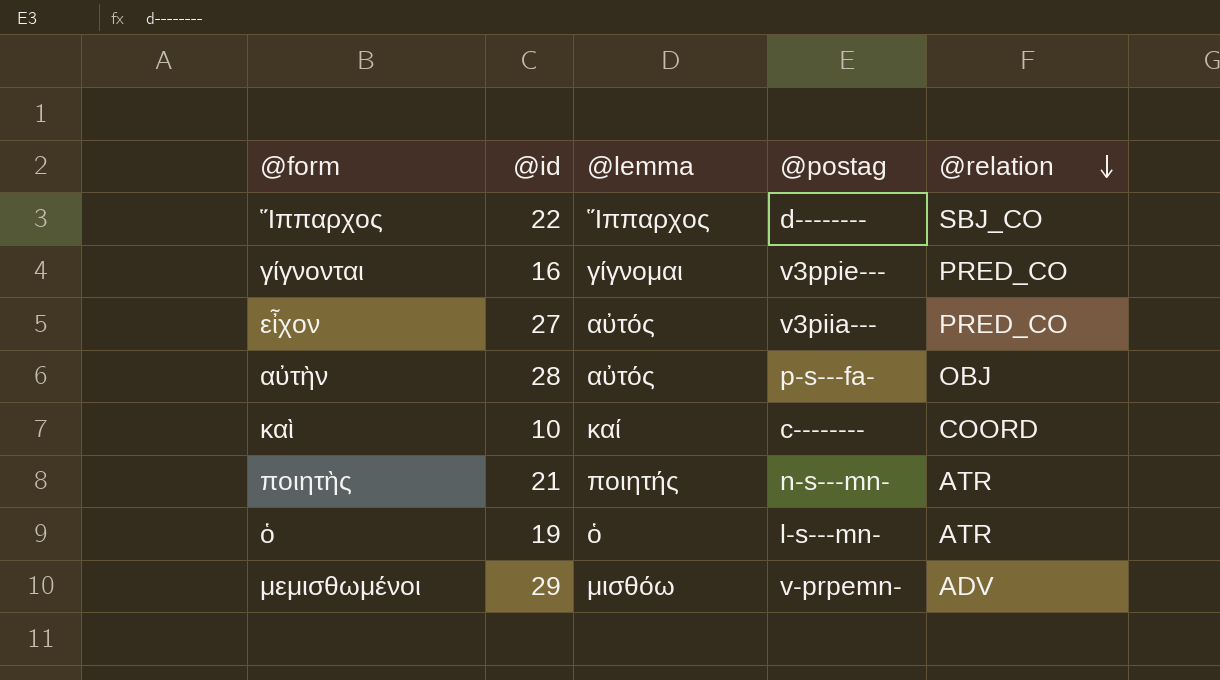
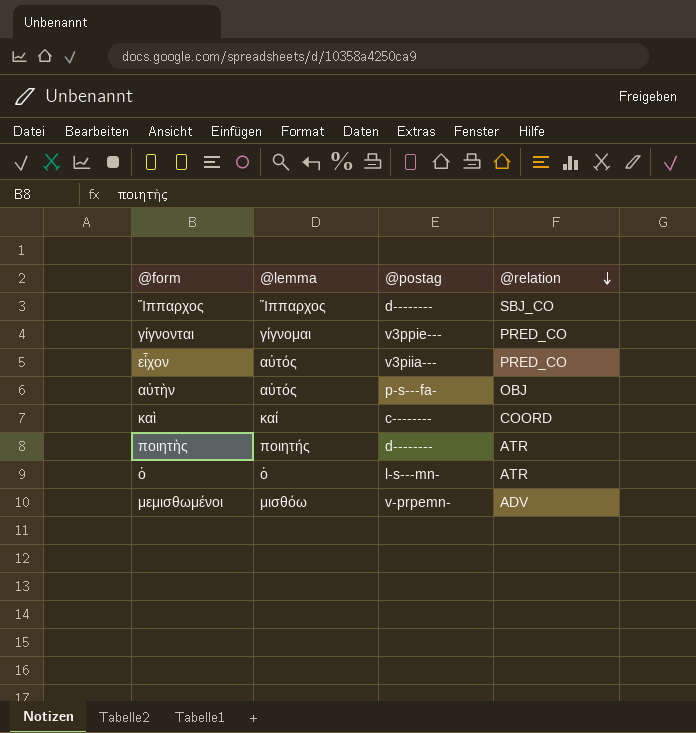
column @id | position: 2 -> none
ποιητὴς | @postag: n-s---mn- -> d--------

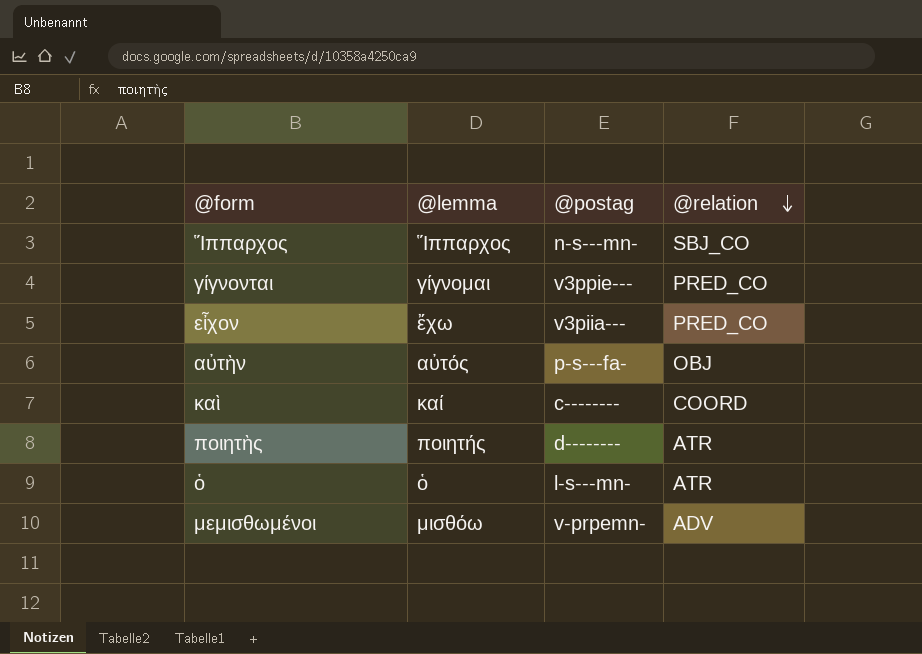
Ἵππαρχος | @postag: d-------- -> n-s---mn-
εἶχον | @lemma: αὐτός -> ἔχω

